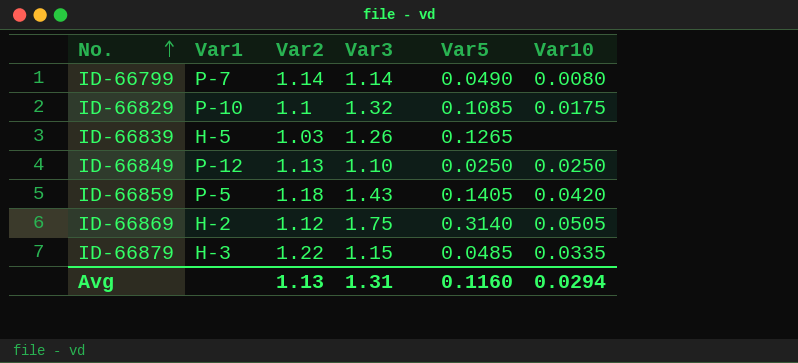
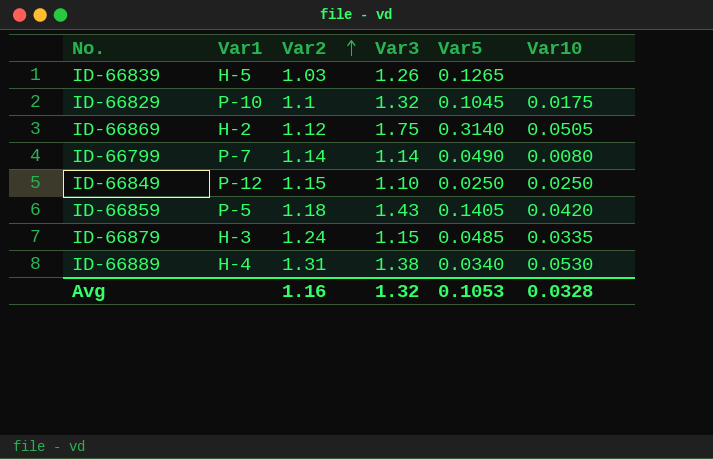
row order: No. ascending -> Var2 ascending
ID-66829 | Var5: 0.1085 -> 0.1045
ID-66849 | Var2: 1.13 -> 1.15
ID-66879 | Var2: 1.22 -> 1.24
row ID-66889: none -> H-4 | 1.31 | 1.38 | 0.0340 | 0.0530
Avg | Var2: 1.13 -> 1.16
Avg | Var3: 1.31 -> 1.32
Avg | Var5: 0.1160 -> 0.1053
Avg | Var10: 0.0294 -> 0.0328

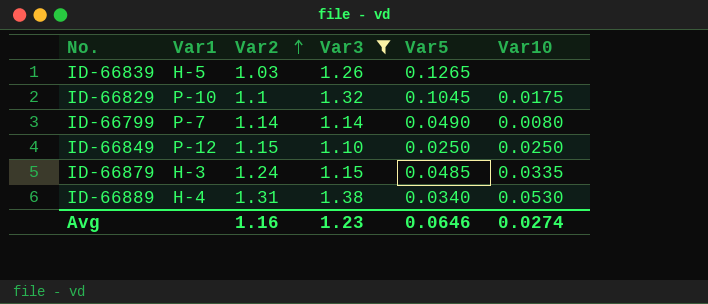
filter: none -> Var3 <= 1.38
Avg | Var3: 1.32 -> 1.23
Avg | Var5: 0.1053 -> 0.0646
Avg | Var10: 0.0328 -> 0.0274

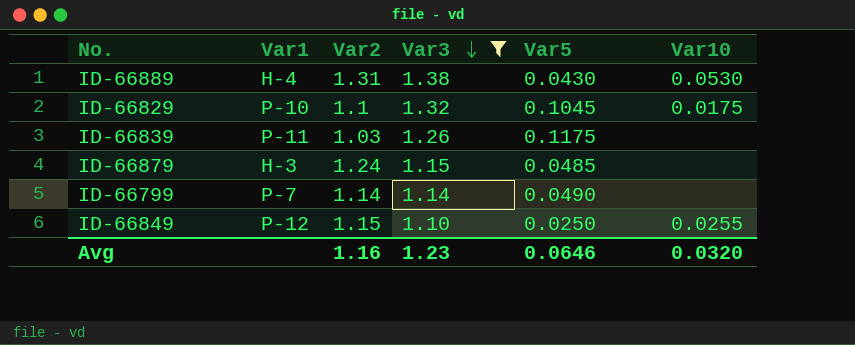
row order: Var2 ascending -> Var3 descending
ID-66889 | Var5: 0.0340 -> 0.0430
ID-66839 | Var1: H-5 -> P-11
ID-66839 | Var5: 0.1265 -> 0.1175
ID-66879 | Var10: 0.0335 -> none
ID-66799 | Var10: 0.0080 -> none
ID-66849 | Var10: 0.0250 -> 0.0255
Avg | Var10: 0.0274 -> 0.0320

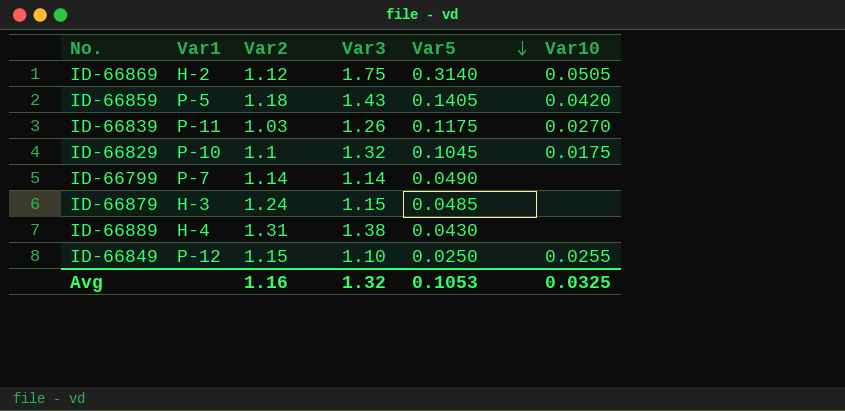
filter: Var3 <= 1.38 -> none
row order: Var3 descending -> Var5 descending
ID-66839 | Var10: none -> 0.0270
ID-66889 | Var10: 0.0530 -> none
Avg | Var3: 1.23 -> 1.32
Avg | Var5: 0.0646 -> 0.1053
Avg | Var10: 0.0320 -> 0.0325

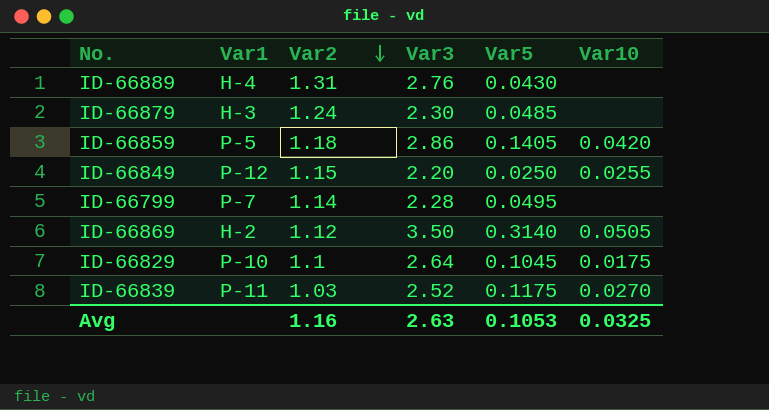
row order: Var5 descending -> Var2 descending
ID-66889 | Var3: 1.38 -> 2.76
ID-66879 | Var3: 1.15 -> 2.30
ID-66859 | Var3: 1.43 -> 2.86
ID-66849 | Var3: 1.10 -> 2.20
ID-66799 | Var3: 1.14 -> 2.28
ID-66799 | Var5: 0.0490 -> 0.0495
ID-66869 | Var3: 1.75 -> 3.50
ID-66829 | Var3: 1.32 -> 2.64
ID-66839 | Var3: 1.26 -> 2.52
Avg | Var3: 1.32 -> 2.63

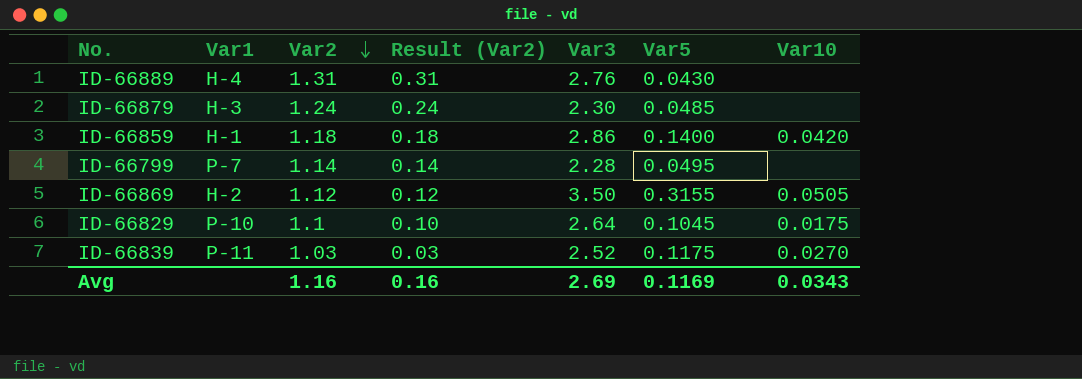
column Result (Var2) | formula: none -> [Var2] - 1
row ID-66849: P-12 | 1.15 | 2.20 | 0.0250 | 0.0255 -> none
ID-66859 | Var1: P-5 -> H-1
ID-66859 | Var5: 0.1405 -> 0.1400
ID-66869 | Var5: 0.3140 -> 0.3155
Avg | Var3: 2.63 -> 2.69
Avg | Var5: 0.1053 -> 0.1169
Avg | Var10: 0.0325 -> 0.0343

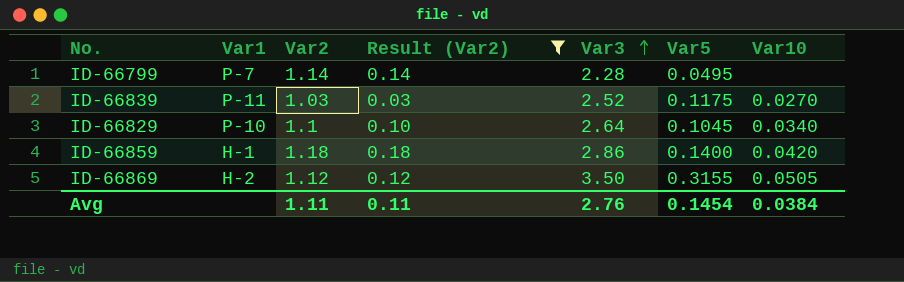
filter: none -> Result (Var2) <= 0.18
row order: Var2 descending -> Var3 ascending
ID-66829 | Var10: 0.0175 -> 0.0340
Avg | Var2: 1.16 -> 1.11
Avg | Result (Var2): 0.16 -> 0.11
Avg | Var3: 2.69 -> 2.76
Avg | Var5: 0.1169 -> 0.1454
Avg | Var10: 0.0343 -> 0.0384

